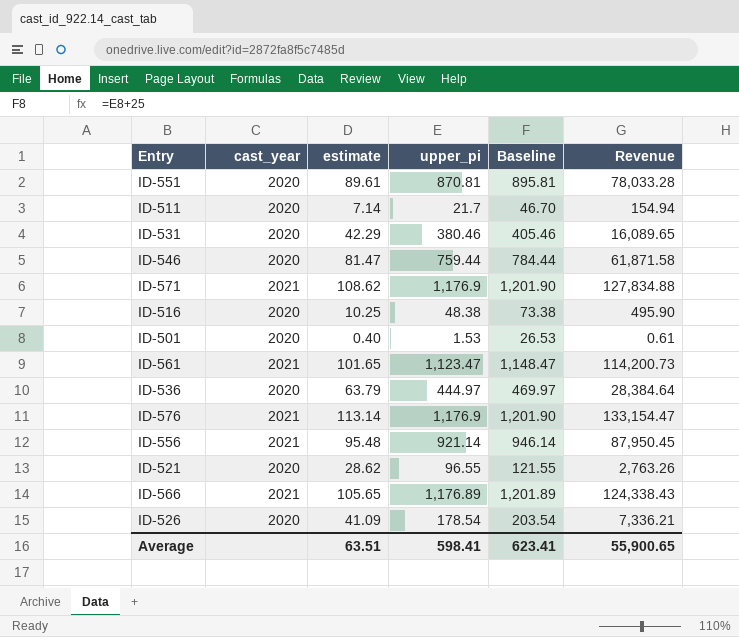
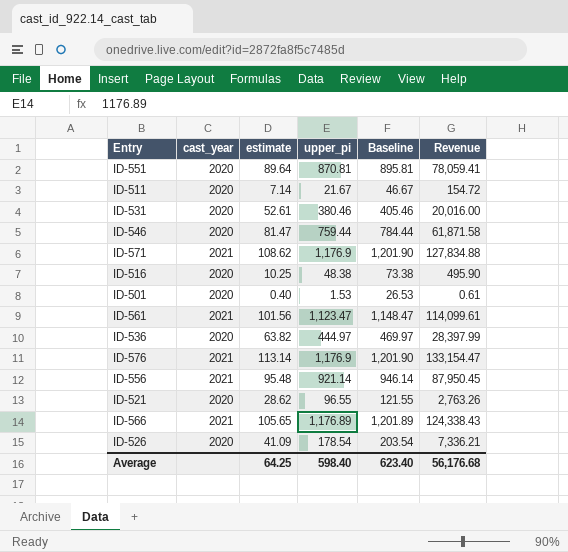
ID-551 | estimate: 89.61 -> 89.64
ID-551 | Revenue: 78,033.28 -> 78,059.41
ID-511 | upper_pi: 21.7 -> 21.67
ID-511 | Baseline: 46.70 -> 46.67
ID-511 | Revenue: 154.94 -> 154.72
ID-531 | estimate: 42.29 -> 52.61
ID-531 | Revenue: 16,089.65 -> 20,016.00
ID-561 | estimate: 101.65 -> 101.56
ID-561 | Revenue: 114,200.73 -> 114,099.61
ID-536 | estimate: 63.79 -> 63.82
ID-536 | Revenue: 28,384.64 -> 28,397.99
Average | estimate: 63.51 -> 64.25
Average | upper_pi: 598.41 -> 598.40
Average | Baseline: 623.41 -> 623.40
Average | Revenue: 55,900.65 -> 56,176.68

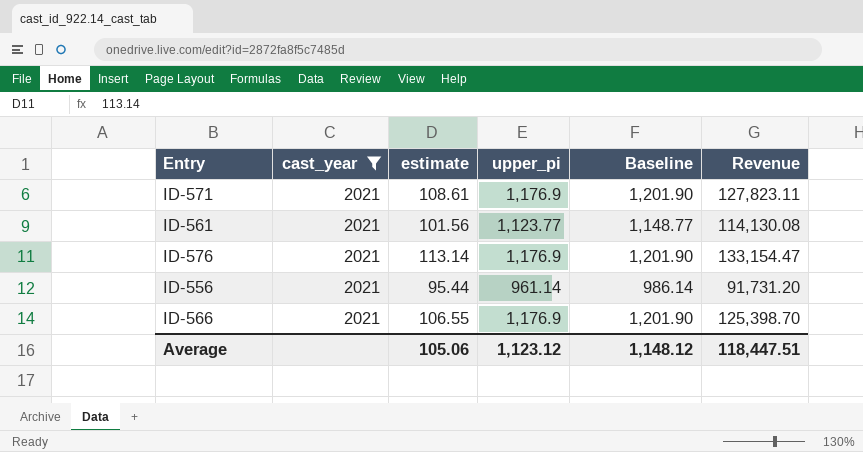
filter: none -> cast_year = 2021
ID-571 | estimate: 108.62 -> 108.61
ID-571 | Revenue: 127,834.88 -> 127,823.11
ID-561 | upper_pi: 1,123.47 -> 1,123.77
ID-561 | Baseline: 1,148.47 -> 1,148.77
ID-561 | Revenue: 114,099.61 -> 114,130.08
ID-556 | estimate: 95.48 -> 95.44
ID-556 | upper_pi: 921.14 -> 961.14
ID-556 | Baseline: 946.14 -> 986.14
ID-556 | Revenue: 87,950.45 -> 91,731.20
ID-566 | estimate: 105.65 -> 106.55
ID-566 | upper_pi: 1,176.89 -> 1,176.9
ID-566 | Baseline: 1,201.89 -> 1,201.90
ID-566 | Revenue: 124,338.43 -> 125,398.70
Average | estimate: 64.25 -> 105.06
Average | upper_pi: 598.40 -> 1,123.12
Average | Baseline: 623.40 -> 1,148.12
Average | Revenue: 56,176.68 -> 118,447.51

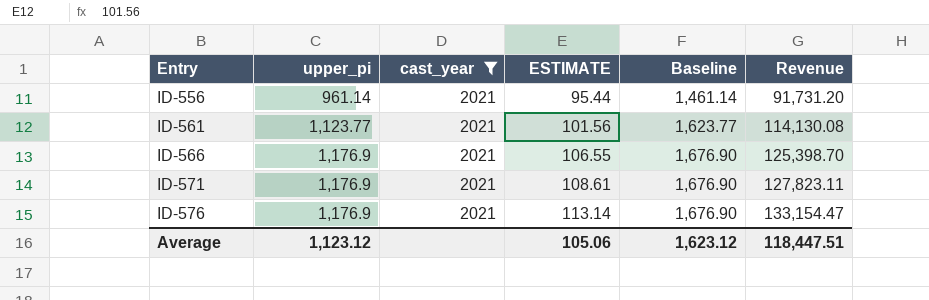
row order: none -> Entry ascending
column upper_pi | position: 4 -> 2
column name: estimate -> ESTIMATE
column Baseline | formula: [upper_pi] + 25 -> [upper_pi] + 500
Average | Baseline: 1,148.12 -> 1,623.12

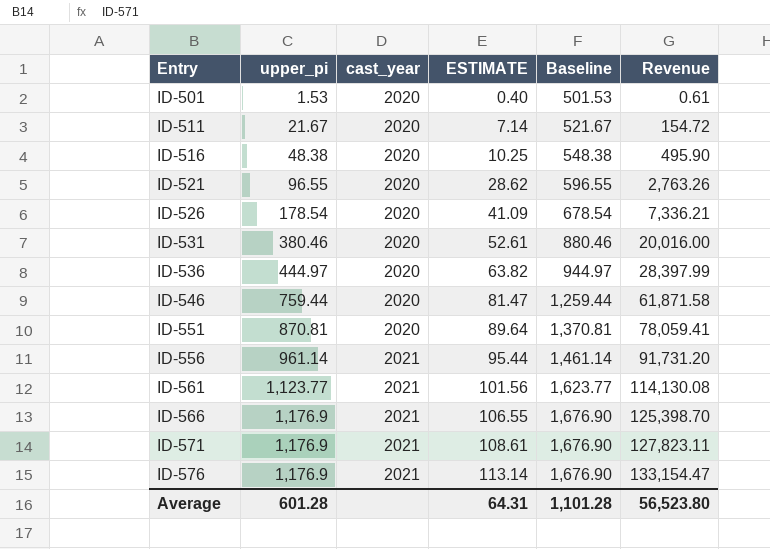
filter: cast_year = 2021 -> none
Average | upper_pi: 1,123.12 -> 601.28
Average | ESTIMATE: 105.06 -> 64.31
Average | Baseline: 1,623.12 -> 1,101.28
Average | Revenue: 118,447.51 -> 56,523.80

